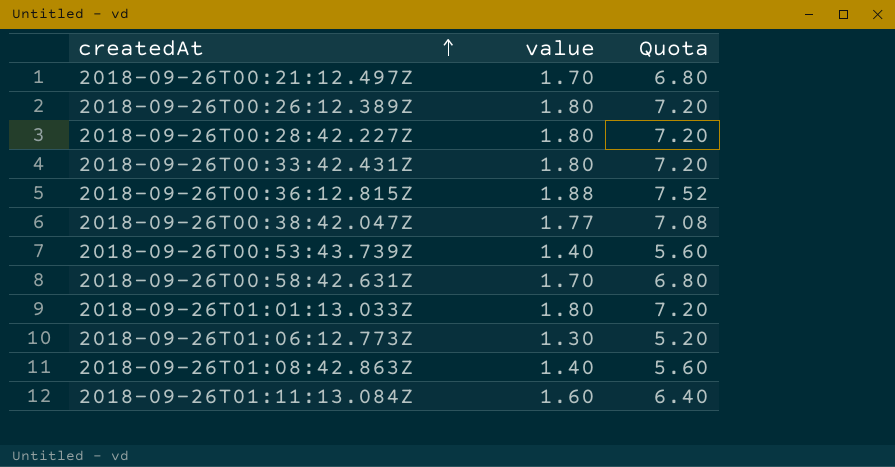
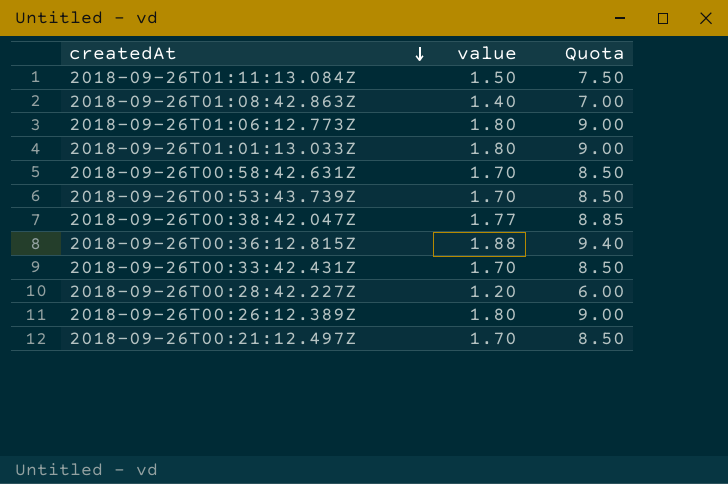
row order: createdAt ascending -> createdAt descending
column Quota | formula: [value] * 4 -> [value] * 5
2018-09-26T01:11:13.084Z | value: 1.60 -> 1.50
2018-09-26T01:06:12.773Z | value: 1.30 -> 1.80
2018-09-26T00:53:43.739Z | value: 1.40 -> 1.70
2018-09-26T00:33:42.431Z | value: 1.80 -> 1.70
2018-09-26T00:28:42.227Z | value: 1.80 -> 1.20

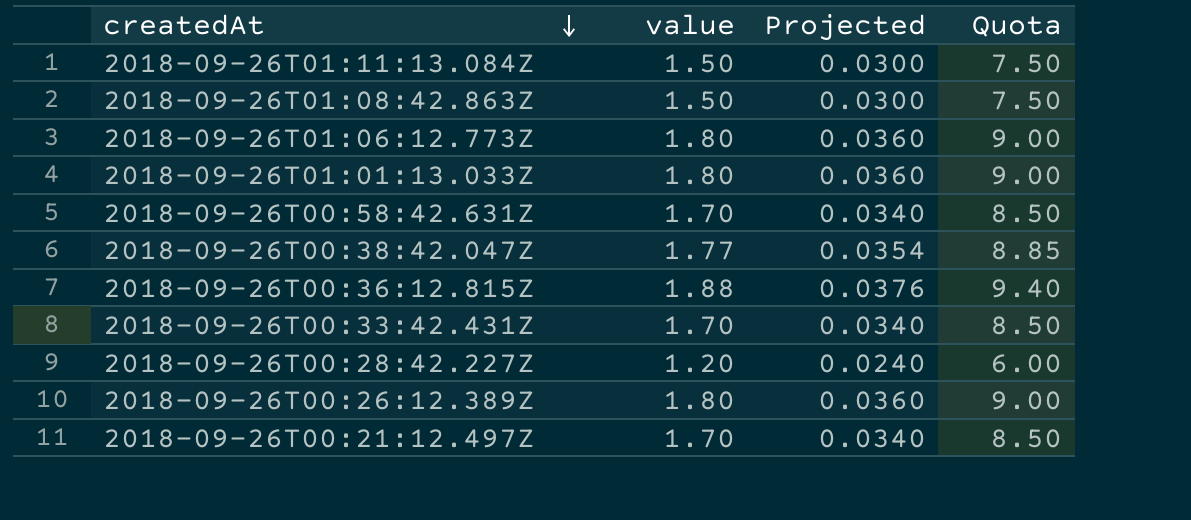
column Projected | formula: none -> [value] * 0.02
row 2018-09-26T00:53:43.739Z: 1.70 | 8.50 -> none
2018-09-26T01:08:42.863Z | value: 1.40 -> 1.50
2018-09-26T01:08:42.863Z | Quota: 7.00 -> 7.50

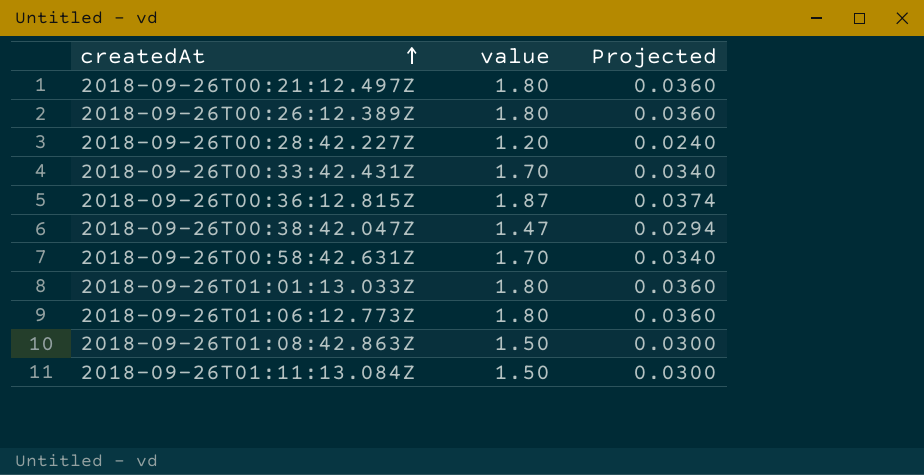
row order: createdAt descending -> createdAt ascending
column Quota | formula: [value] * 5 -> none
2018-09-26T00:21:12.497Z | value: 1.70 -> 1.80
2018-09-26T00:21:12.497Z | Projected: 0.0340 -> 0.0360
2018-09-26T00:36:12.815Z | value: 1.88 -> 1.87
2018-09-26T00:36:12.815Z | Projected: 0.0376 -> 0.0374
2018-09-26T00:38:42.047Z | value: 1.77 -> 1.47
2018-09-26T00:38:42.047Z | Projected: 0.0354 -> 0.0294

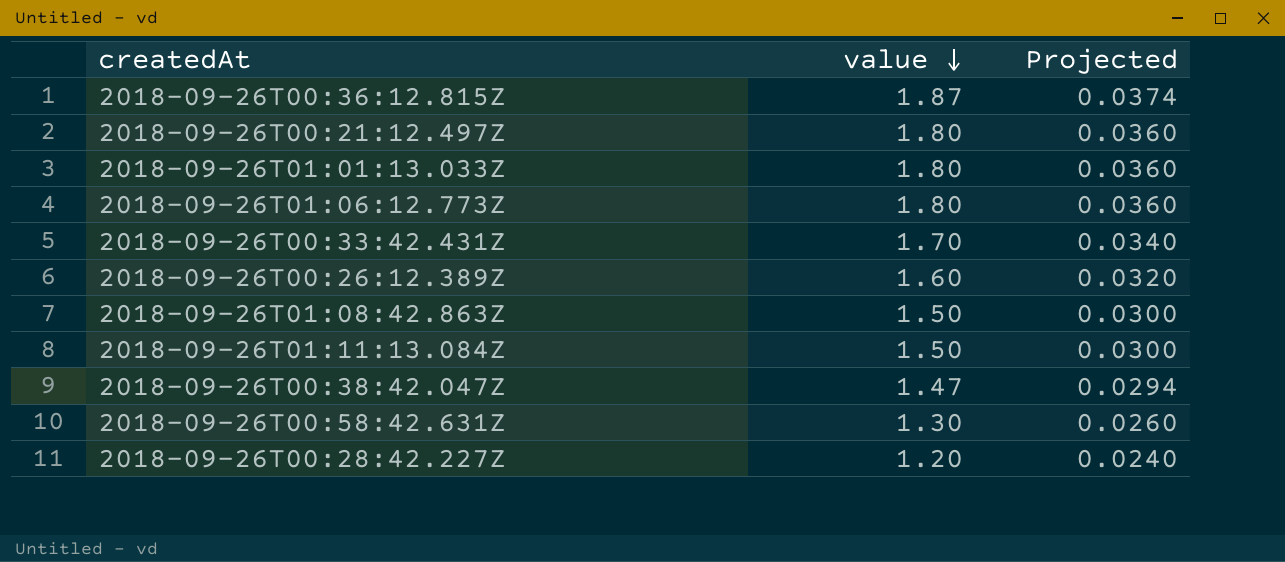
row order: createdAt ascending -> value descending
2018-09-26T00:26:12.389Z | value: 1.80 -> 1.60
2018-09-26T00:26:12.389Z | Projected: 0.0360 -> 0.0320
2018-09-26T00:58:42.631Z | value: 1.70 -> 1.30
2018-09-26T00:58:42.631Z | Projected: 0.0340 -> 0.0260

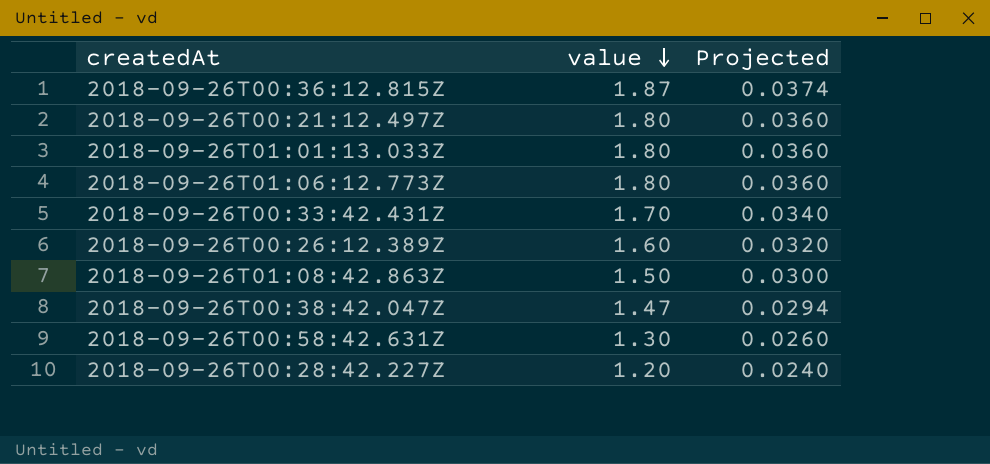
row 2018-09-26T01:11:13.084Z: 1.50 | 0.0300 -> none

